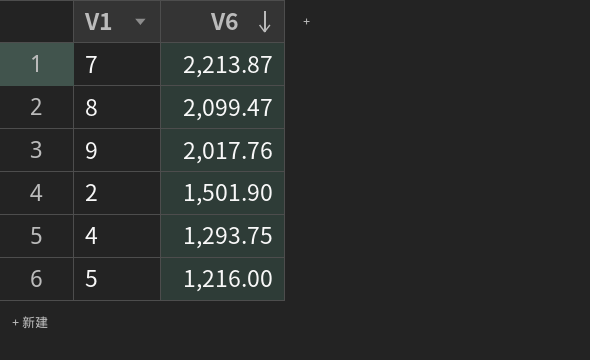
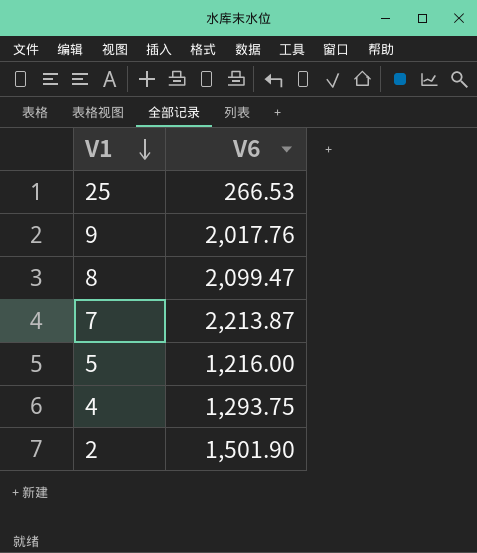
row order: V6 descending -> V1 descending
row 25: none -> 266.53

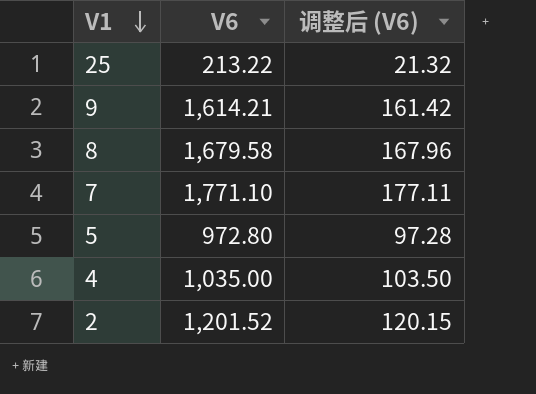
column 调整后 (V6) | formula: none -> [V6] * 0.1
25 | V6: 266.53 -> 213.22
9 | V6: 2,017.76 -> 1,614.21
8 | V6: 2,099.47 -> 1,679.58
7 | V6: 2,213.87 -> 1,771.10
5 | V6: 1,216.00 -> 972.80
4 | V6: 1,293.75 -> 1,035.00
2 | V6: 1,501.90 -> 1,201.52

